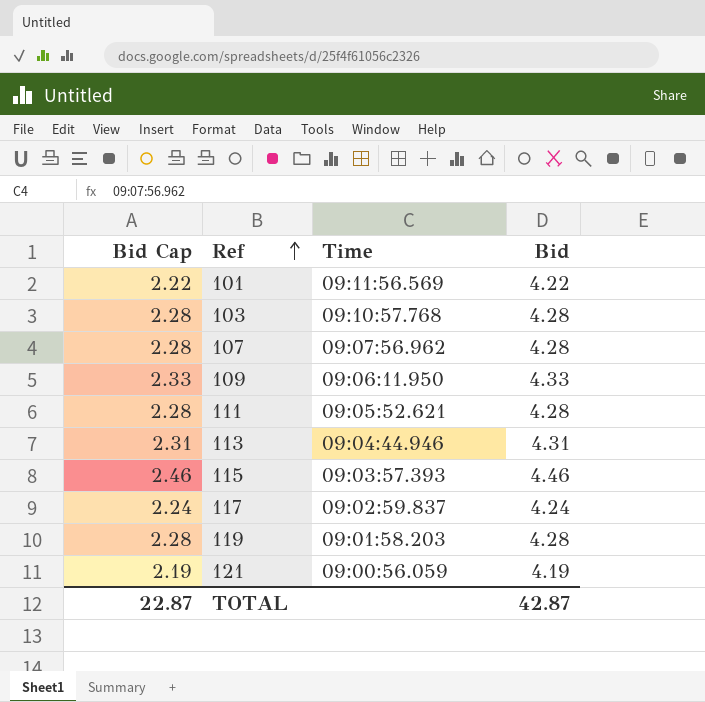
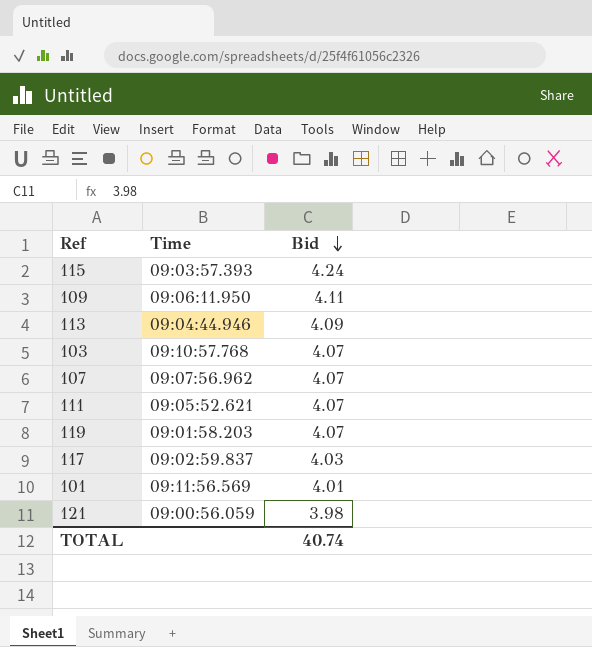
row order: Ref ascending -> Bid descending
column Bid Cap | formula: [Bid] - 2 -> none
115 | Bid: 4.46 -> 4.24
109 | Bid: 4.33 -> 4.11
113 | Bid: 4.31 -> 4.09
103 | Bid: 4.28 -> 4.07
107 | Bid: 4.28 -> 4.07
111 | Bid: 4.28 -> 4.07
119 | Bid: 4.28 -> 4.07
117 | Bid: 4.24 -> 4.03
101 | Bid: 4.22 -> 4.01
121 | Bid: 4.19 -> 3.98
TOTAL | Bid: 42.87 -> 40.74

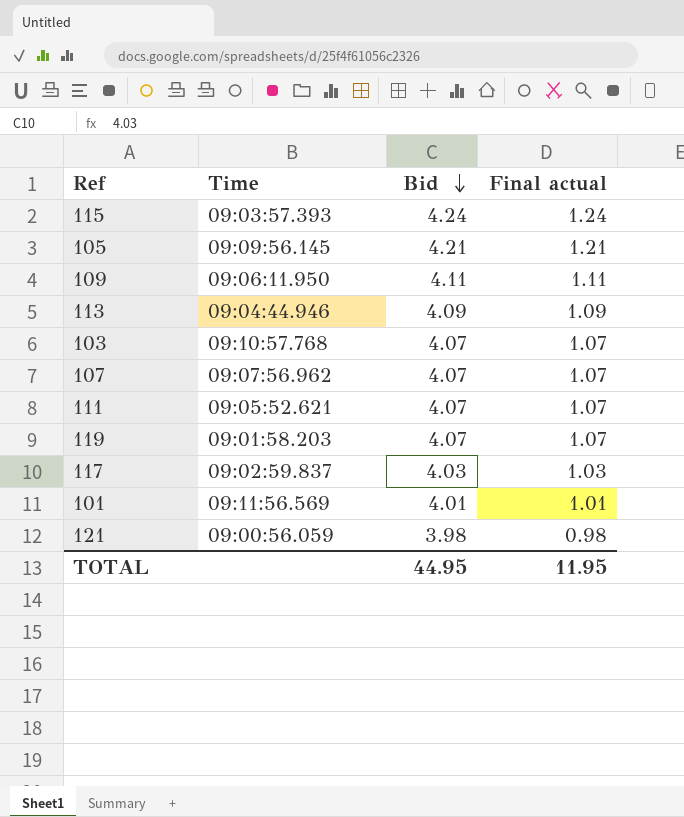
column Final actual | formula: none -> [Bid] - 3
row 105: none -> 09:09:56.145 | 4.21 | 1.21
TOTAL | Bid: 40.74 -> 44.95

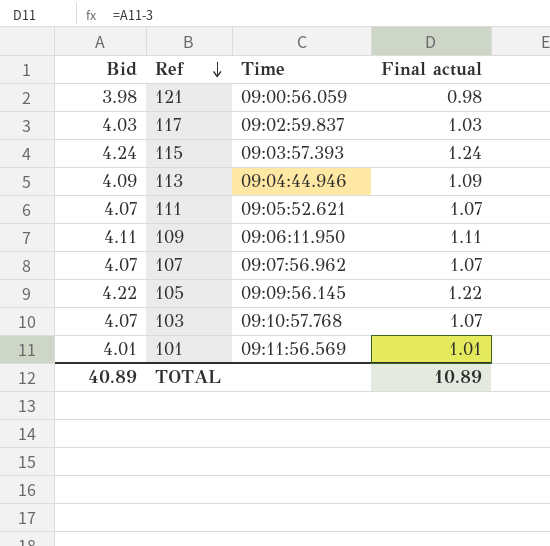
row order: Bid descending -> Ref descending
column Bid | position: 3 -> 1
row 119: 09:01:58.203 | 4.07 | 1.07 -> none
105 | Bid: 4.21 -> 4.22
105 | Final actual: 1.21 -> 1.22
TOTAL | Bid: 44.95 -> 40.89
TOTAL | Final actual: 11.95 -> 10.89

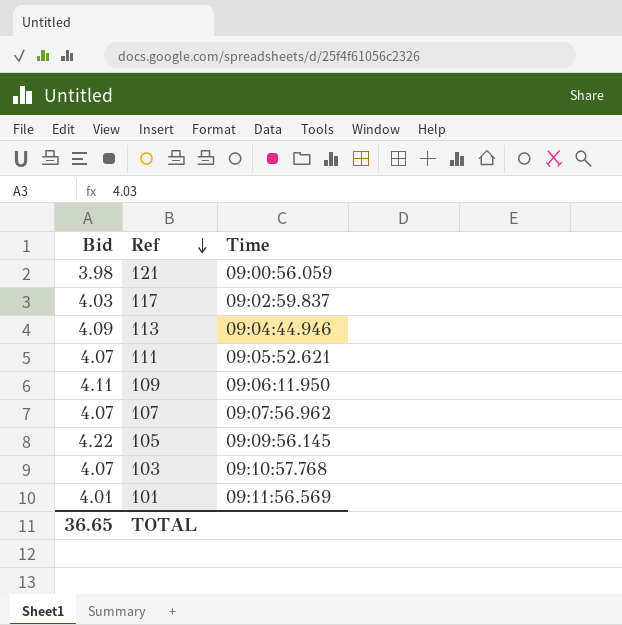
column Final actual | formula: [Bid] - 3 -> none
row 115: 4.24 | 09:03:57.393 | 1.24 -> none
TOTAL | Bid: 40.89 -> 36.65

